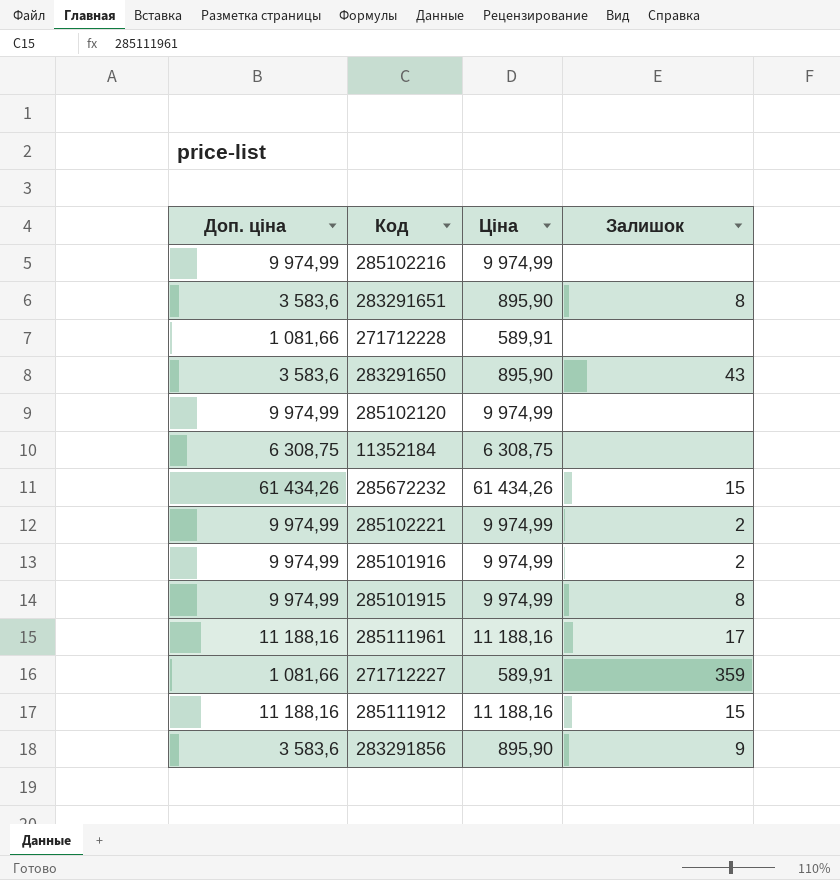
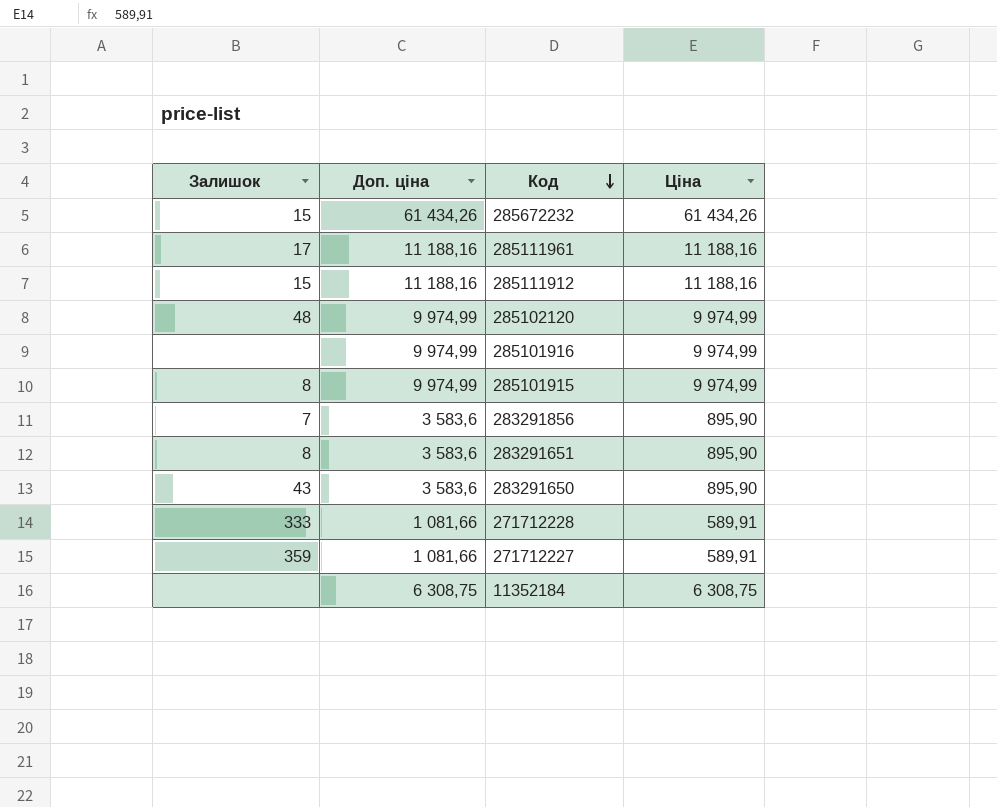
row order: none -> Код descending
column Залишок | position: 4 -> 1
row 285102216: 9 974,99 | 9 974,99 | none -> none
row 285102221: 9 974,99 | 9 974,99 | 2 -> none
285102120 | Залишок: none -> 48
285101916 | Залишок: 2 -> none
283291856 | Залишок: 9 -> 7
271712228 | Залишок: none -> 333

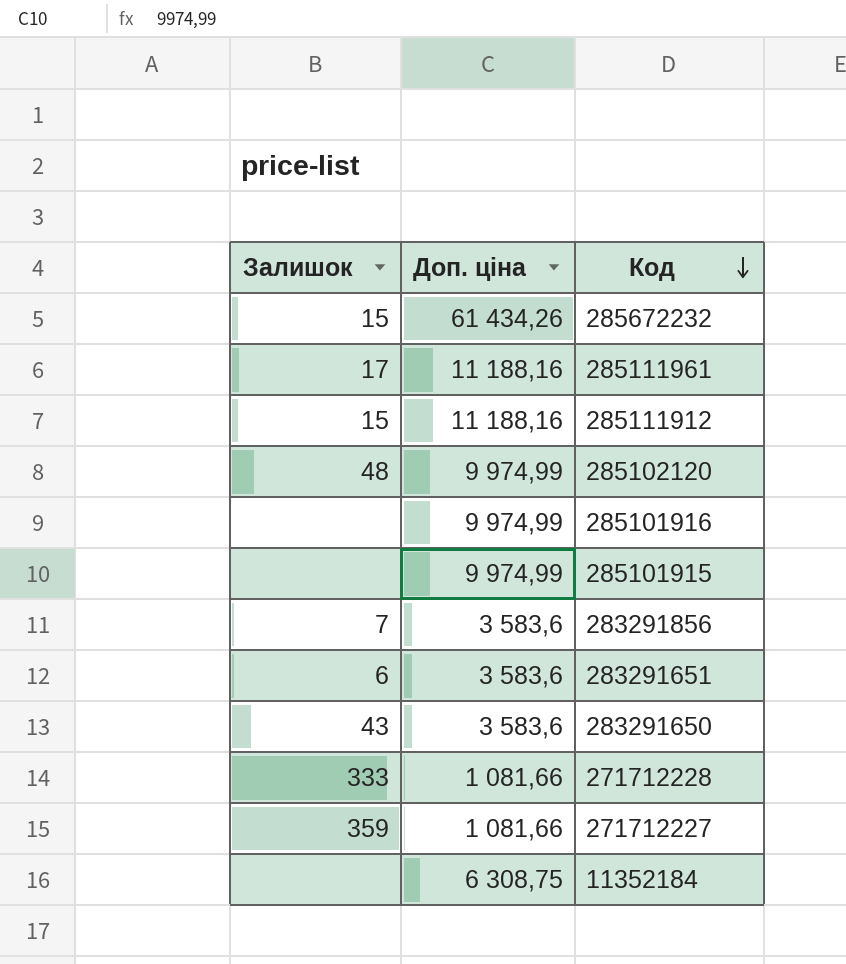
column Ціна | position: 4 -> none
285101915 | Залишок: 8 -> none
283291651 | Залишок: 8 -> 6

